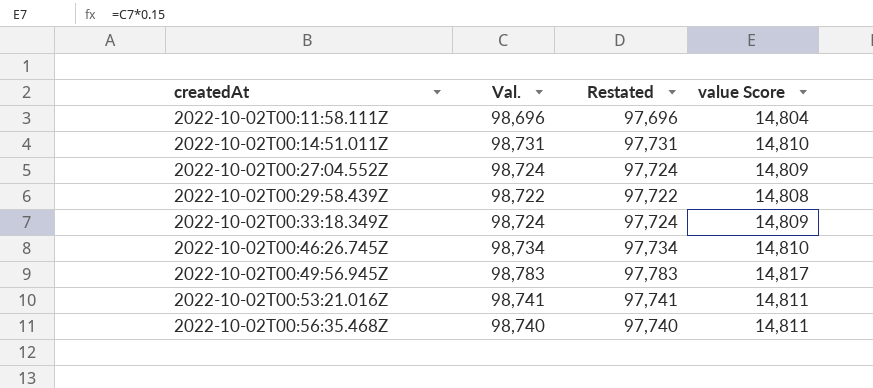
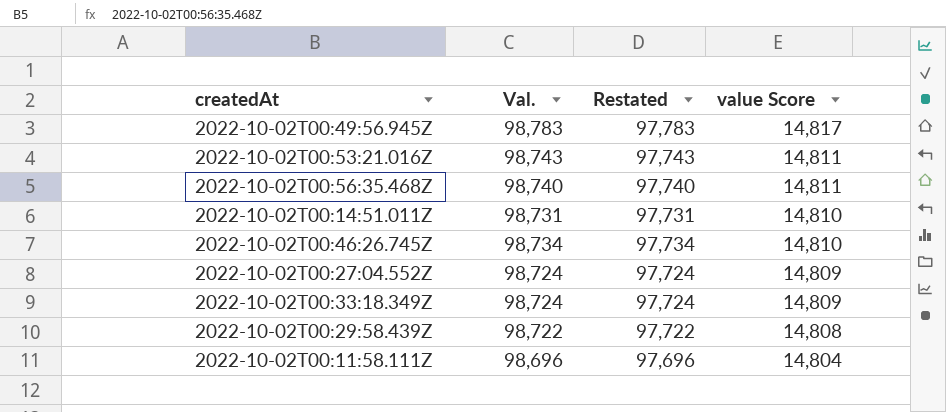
row order: createdAt ascending -> value Score descending
2022-10-02T00:53:21.016Z | Val.: 98,741 -> 98,743
2022-10-02T00:53:21.016Z | Restated: 97,741 -> 97,743

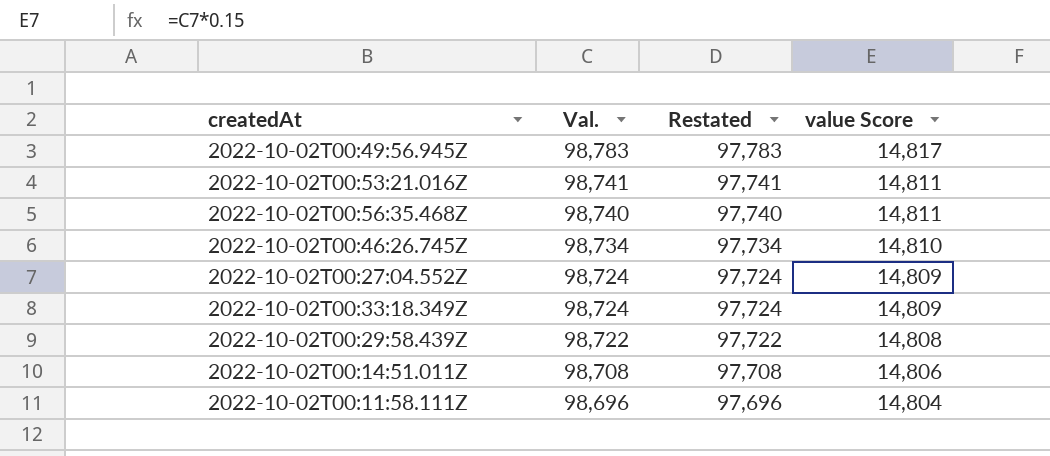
row order: value Score descending -> Val. descending
2022-10-02T00:53:21.016Z | Val.: 98,743 -> 98,741
2022-10-02T00:53:21.016Z | Restated: 97,743 -> 97,741
2022-10-02T00:14:51.011Z | Val.: 98,731 -> 98,708
2022-10-02T00:14:51.011Z | Restated: 97,731 -> 97,708
2022-10-02T00:14:51.011Z | value Score: 14,810 -> 14,806

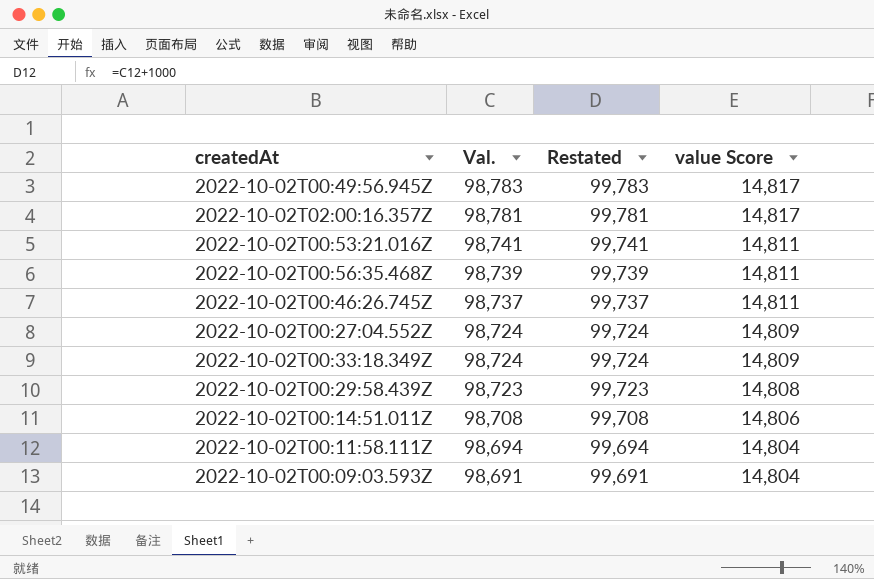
column Restated | formula: [Val.] - 1000 -> [Val.] + 1000
row 2022-10-02T02:00:16.357Z: none -> 98,781 | 99,781 | 14,817
2022-10-02T00:56:35.468Z | Val.: 98,740 -> 98,739
2022-10-02T00:46:26.745Z | Val.: 98,734 -> 98,737
2022-10-02T00:46:26.745Z | value Score: 14,810 -> 14,811
2022-10-02T00:29:58.439Z | Val.: 98,722 -> 98,723
2022-10-02T00:11:58.111Z | Val.: 98,696 -> 98,694
row 2022-10-02T00:09:03.593Z: none -> 98,691 | 99,691 | 14,804

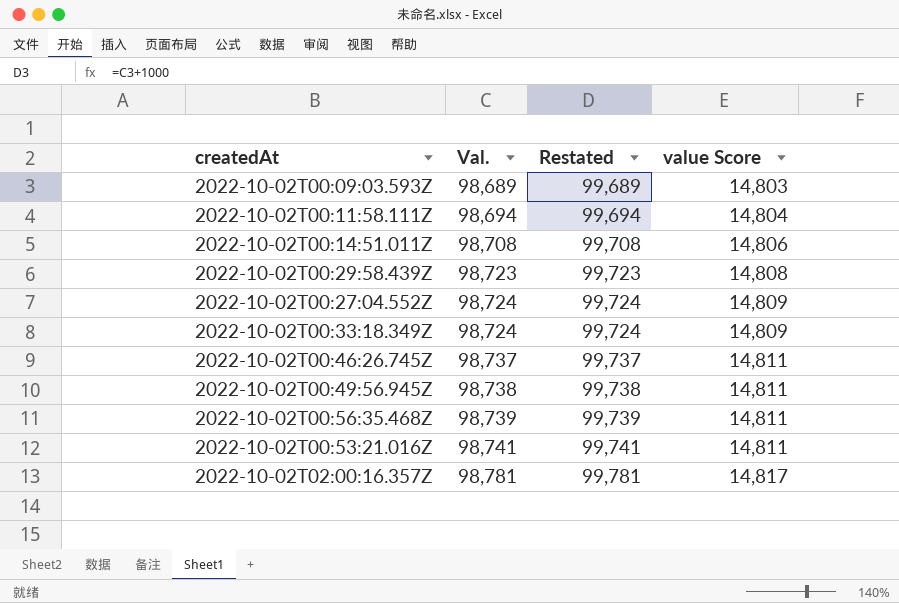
row order: Val. descending -> Val. ascending
2022-10-02T00:09:03.593Z | Val.: 98,691 -> 98,689
2022-10-02T00:09:03.593Z | Restated: 99,691 -> 99,689
2022-10-02T00:09:03.593Z | value Score: 14,804 -> 14,803
2022-10-02T00:49:56.945Z | Val.: 98,783 -> 98,738
2022-10-02T00:49:56.945Z | Restated: 99,783 -> 99,738
2022-10-02T00:49:56.945Z | value Score: 14,817 -> 14,811

